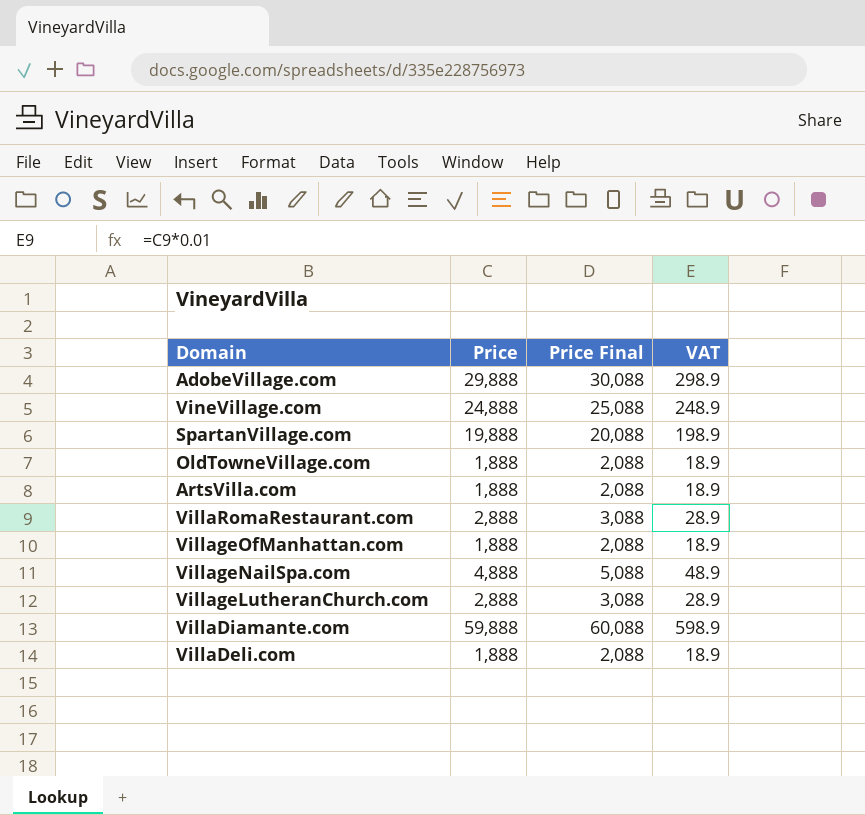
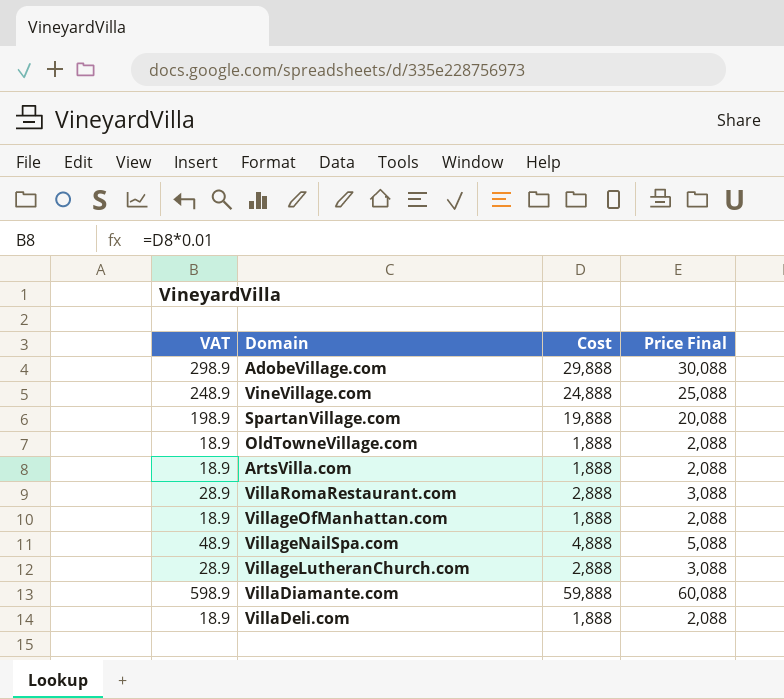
column VAT | position: 4 -> 1
column name: Price -> Cost

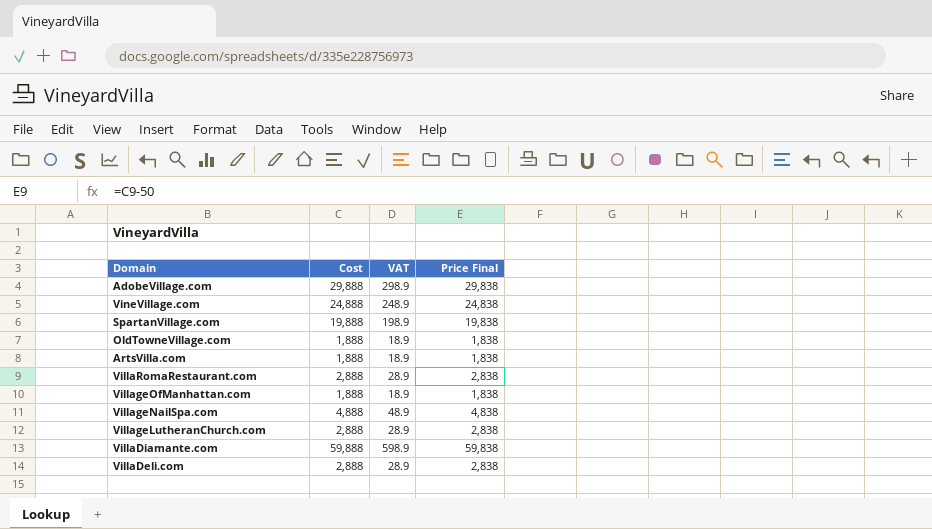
column VAT | position: 1 -> 3
column Price Final | formula: [Cost] + 200 -> [Cost] - 50
VillaDeli.com | Cost: 1,888 -> 2,888
VillaDeli.com | VAT: 18.9 -> 28.9

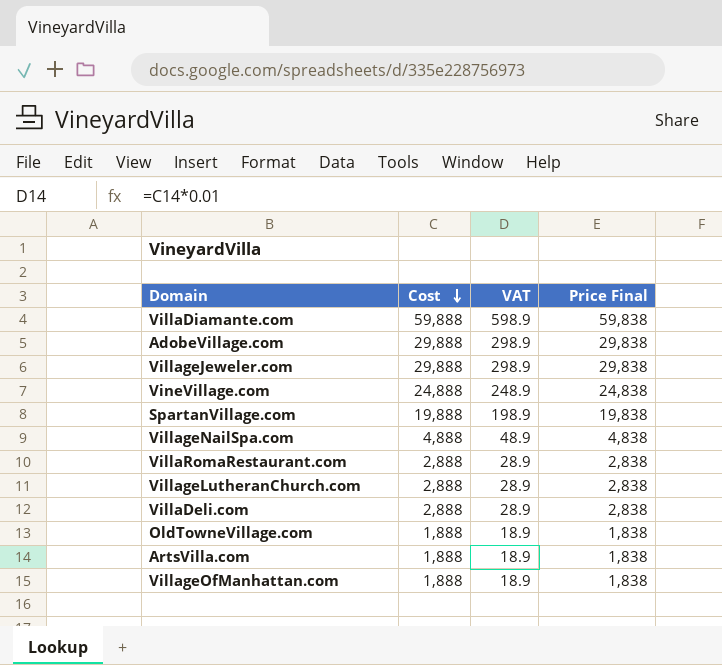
row order: none -> Cost descending
row VillageJeweler.com: none -> 29,888 | 298.9 | 29,838

